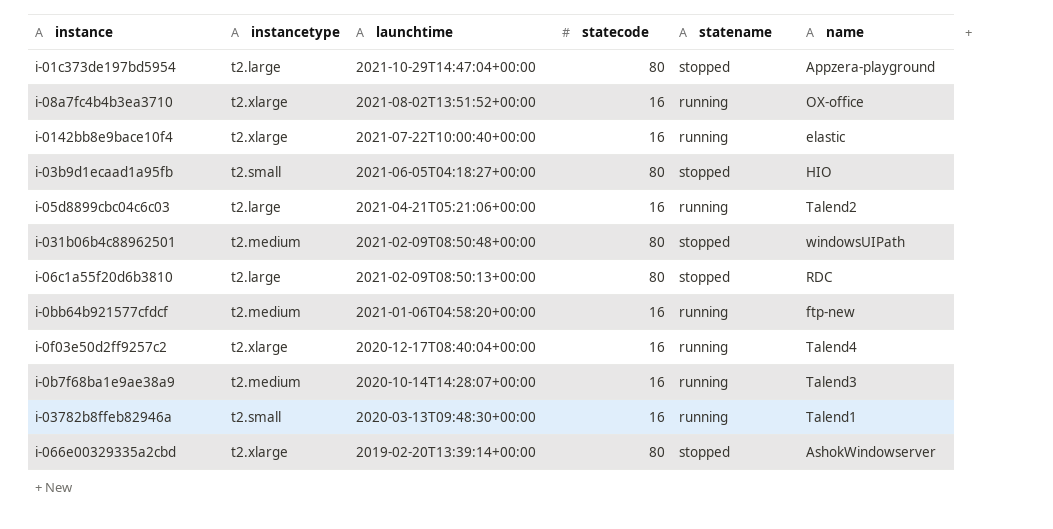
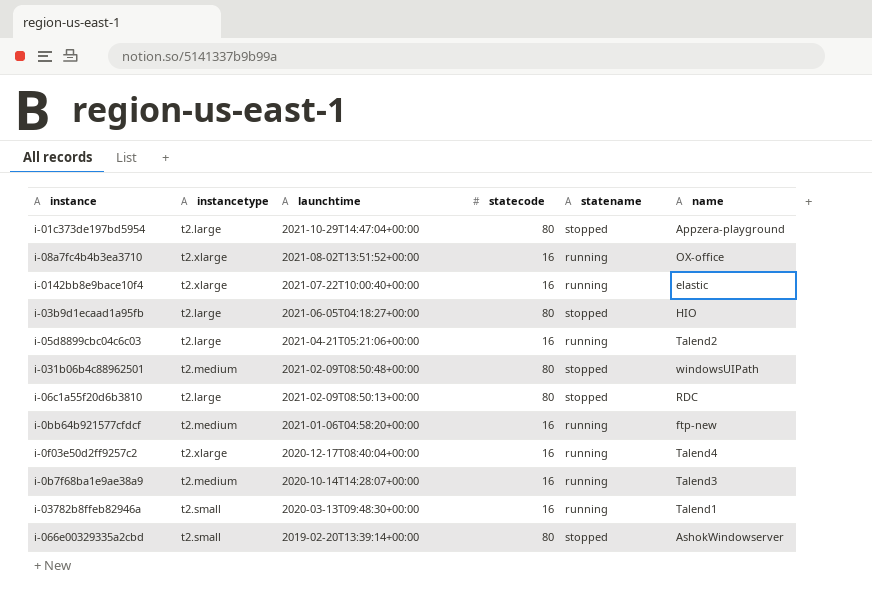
i-03b9d1ecaad1a95fb | instancetype: t2.small -> t2.large
i-066e00329335a2cbd | instancetype: t2.xlarge -> t2.small

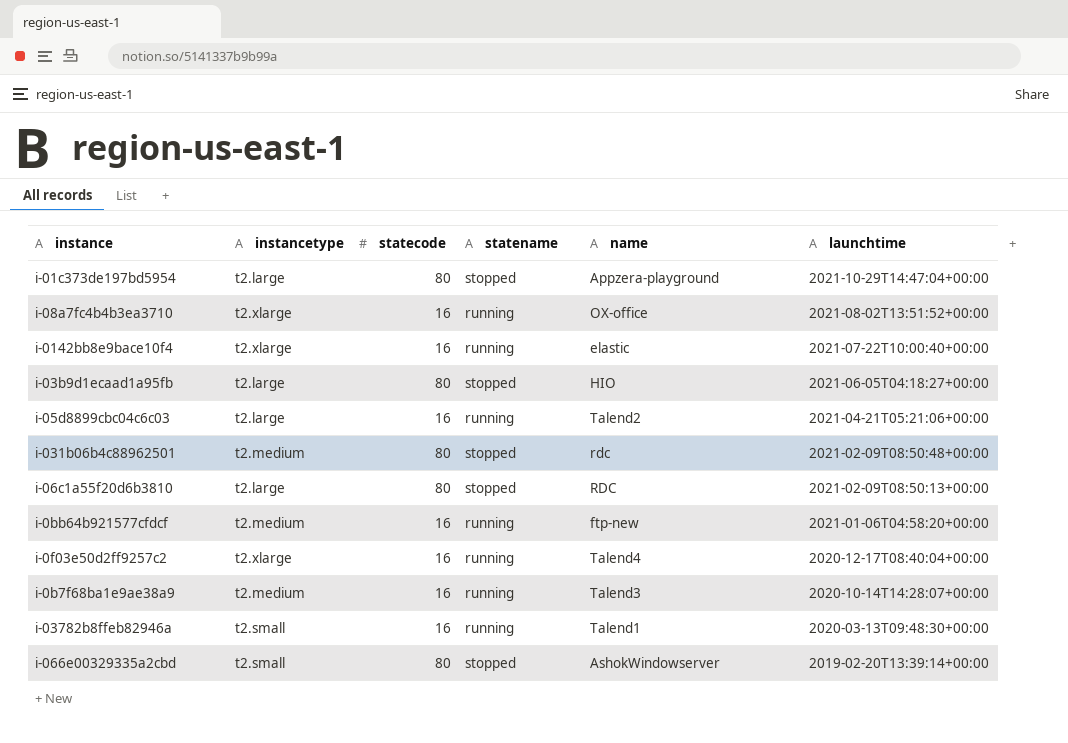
column launchtime | position: 3 -> 6
i-031b06b4c88962501 | name: windowsUIPath -> rdc

